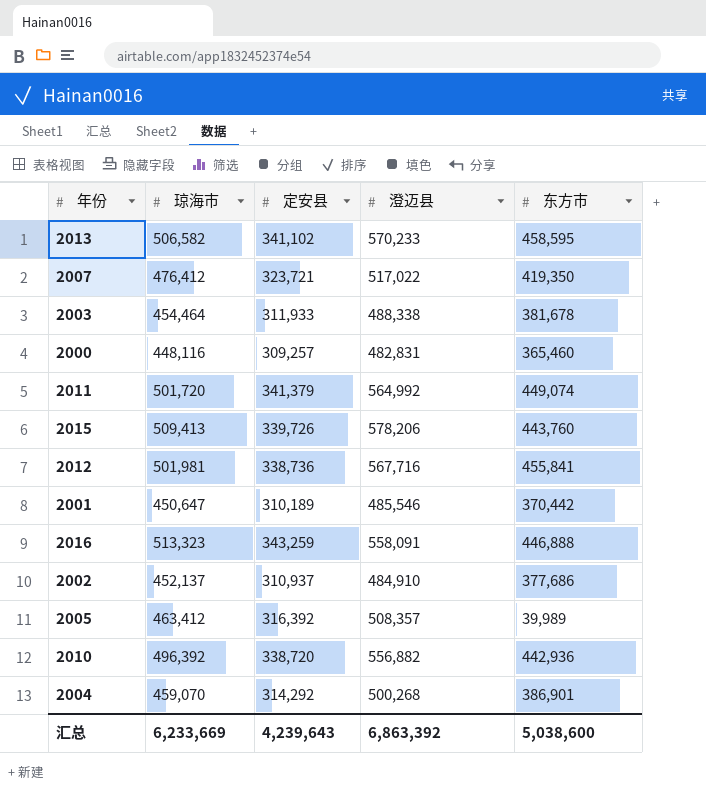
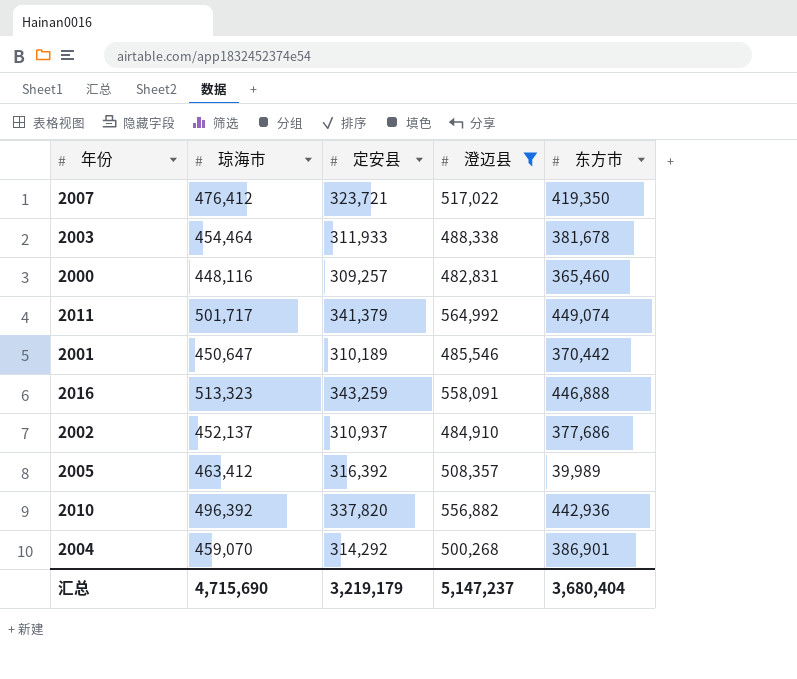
filter: none -> 澄迈县 <= 564,992
2011 | 琼海市: 501,720 -> 501,717
2010 | 定安县: 338,720 -> 337,820
汇总 | 琼海市: 6,233,669 -> 4,715,690
汇总 | 定安县: 4,239,643 -> 3,219,179
汇总 | 澄迈县: 6,863,392 -> 5,147,237
汇总 | 东方市: 5,038,600 -> 3,680,404

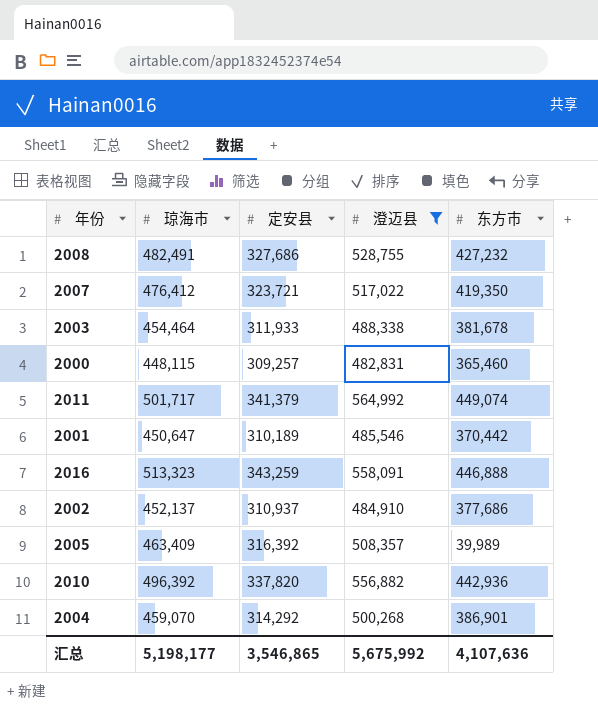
row 2008: none -> 482,491 | 327,686 | 528,755 | 427,232
2000 | 琼海市: 448,116 -> 448,115
2005 | 琼海市: 463,412 -> 463,409
汇总 | 琼海市: 4,715,690 -> 5,198,177
汇总 | 定安县: 3,219,179 -> 3,546,865
汇总 | 澄迈县: 5,147,237 -> 5,675,992
汇总 | 东方市: 3,680,404 -> 4,107,636

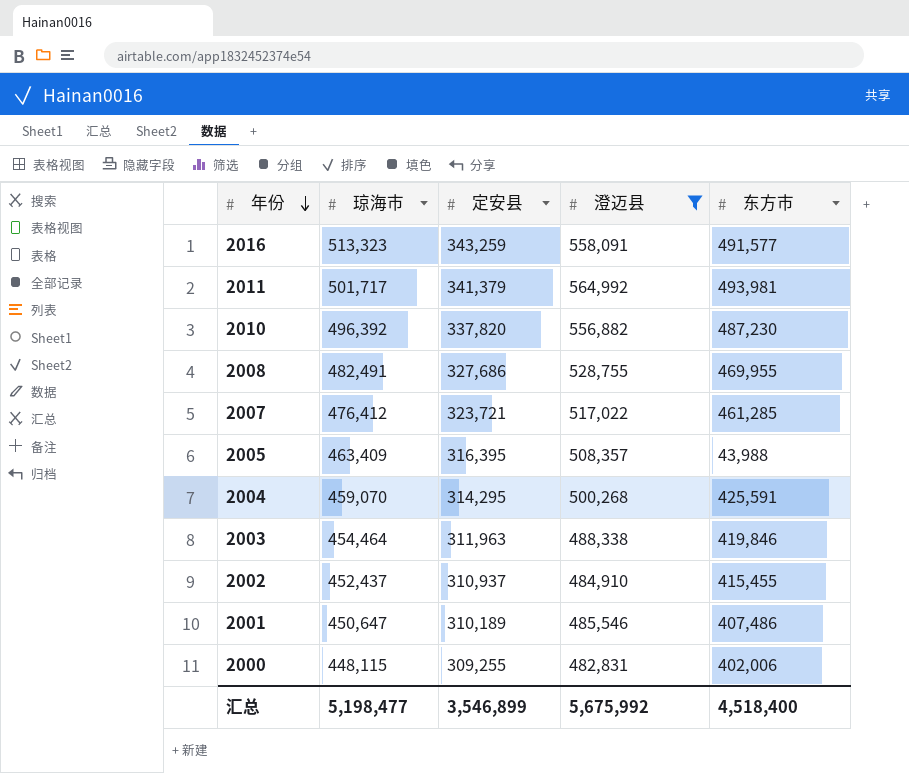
row order: none -> 年份 descending
2016 | 东方市: 446,888 -> 491,577
2011 | 东方市: 449,074 -> 493,981
2010 | 东方市: 442,936 -> 487,230
2008 | 东方市: 427,232 -> 469,955
2007 | 东方市: 419,350 -> 461,285
2005 | 定安县: 316,392 -> 316,395
2005 | 东方市: 39,989 -> 43,988
2004 | 定安县: 314,292 -> 314,295
2004 | 东方市: 386,901 -> 425,591
2003 | 定安县: 311,933 -> 311,963
2003 | 东方市: 381,678 -> 419,846
2002 | 琼海市: 452,137 -> 452,437
2002 | 东方市: 377,686 -> 415,455
2001 | 东方市: 370,442 -> 407,486
2000 | 定安县: 309,257 -> 309,255
2000 | 东方市: 365,460 -> 402,006
汇总 | 琼海市: 5,198,177 -> 5,198,477
汇总 | 定安县: 3,546,865 -> 3,546,899
汇总 | 东方市: 4,107,636 -> 4,518,400

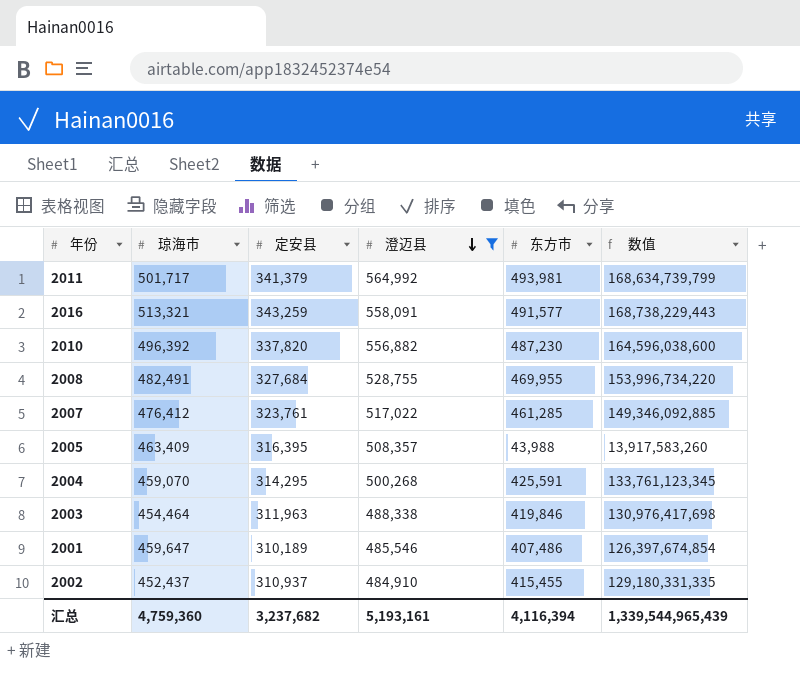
row order: 年份 descending -> 澄迈县 descending
column 数值 | formula: none -> [定安县] * [东方市]
row 2000: 448,115 | 309,255 | 482,831 | 402,006 -> none
2016 | 琼海市: 513,323 -> 513,321
2008 | 定安县: 327,686 -> 327,684
2007 | 定安县: 323,721 -> 323,761
2001 | 琼海市: 450,647 -> 459,647
汇总 | 琼海市: 5,198,477 -> 4,759,360
汇总 | 定安县: 3,546,899 -> 3,237,682
汇总 | 澄迈县: 5,675,992 -> 5,193,161
汇总 | 东方市: 4,518,400 -> 4,116,394

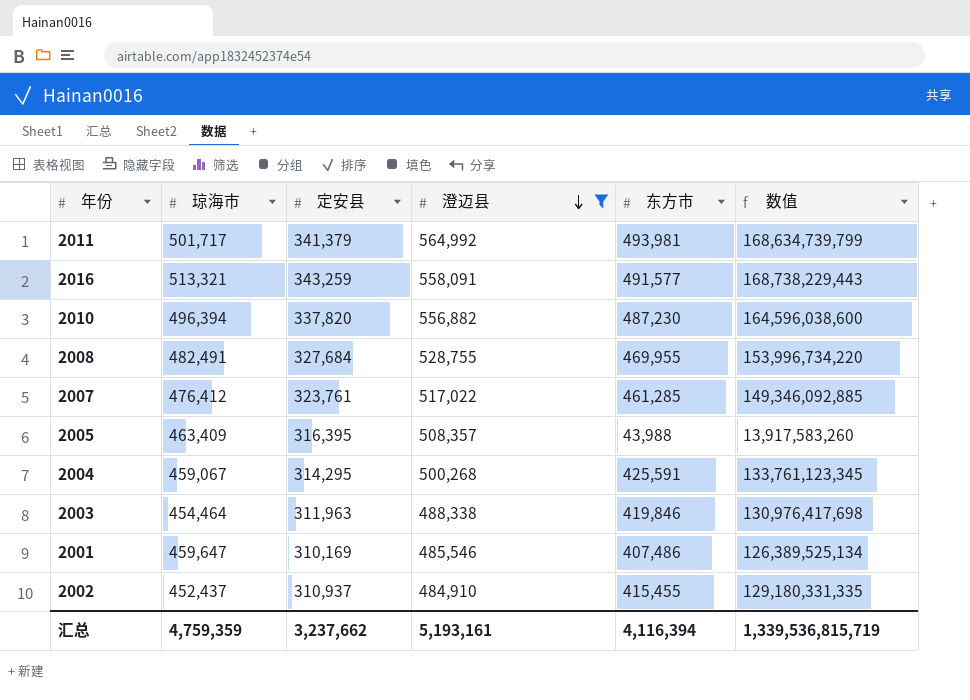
2010 | 琼海市: 496,392 -> 496,394
2004 | 琼海市: 459,070 -> 459,067
2001 | 定安县: 310,189 -> 310,169
2001 | 数值: 126,397,674,854 -> 126,389,525,134
汇总 | 琼海市: 4,759,360 -> 4,759,359
汇总 | 定安县: 3,237,682 -> 3,237,662
汇总 | 数值: 1,339,544,965,439 -> 1,339,536,815,719

